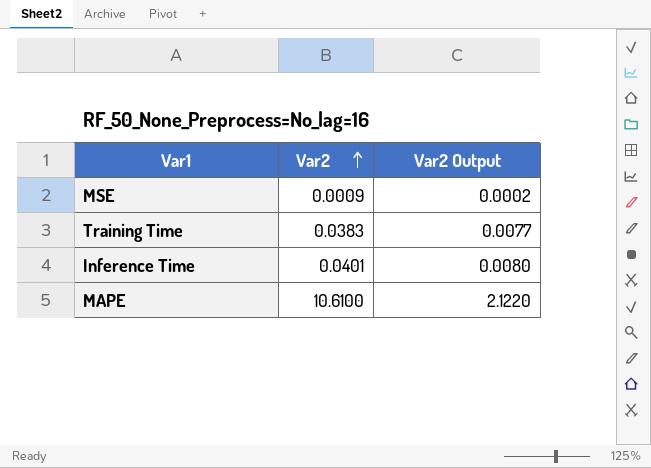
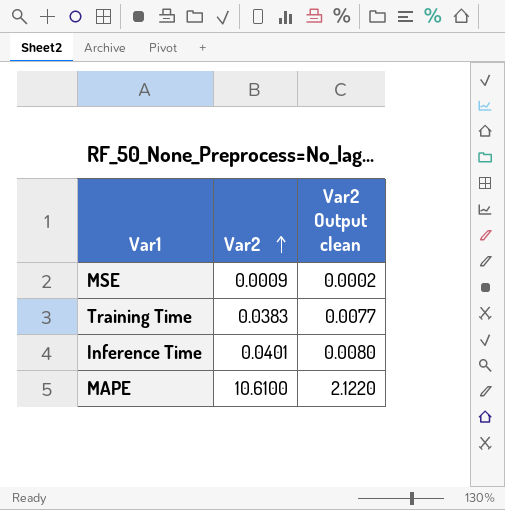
column name: Var2 Output -> Var2 Output clean

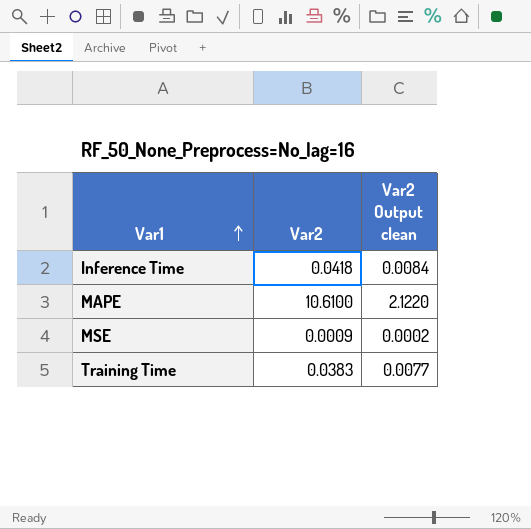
row order: Var2 ascending -> Var1 ascending
Inference Time | Var2: 0.0401 -> 0.0418
Inference Time | Var2 Output clean: 0.0080 -> 0.0084

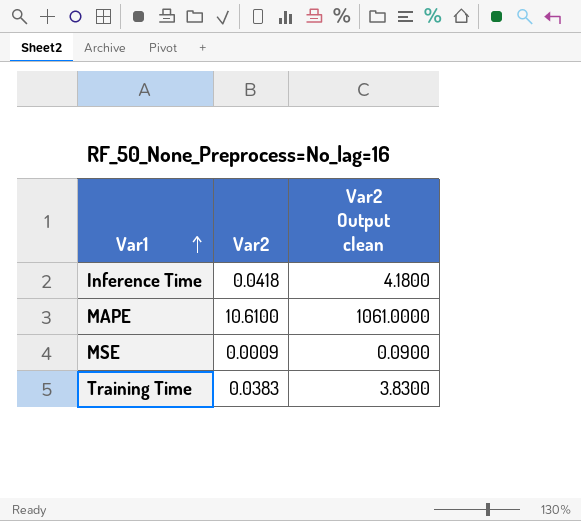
column Var2 Output clean | formula: [Var2] * 0.2 -> [Var2] * 100

